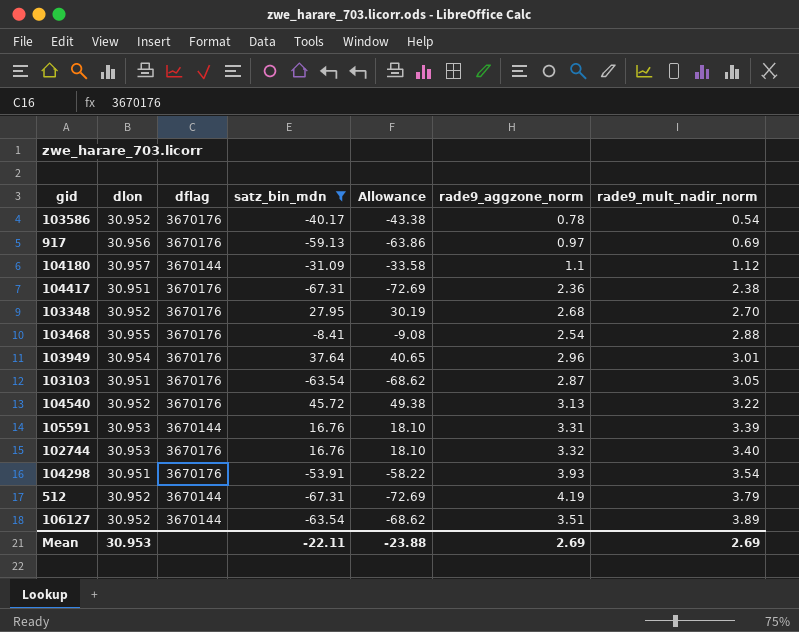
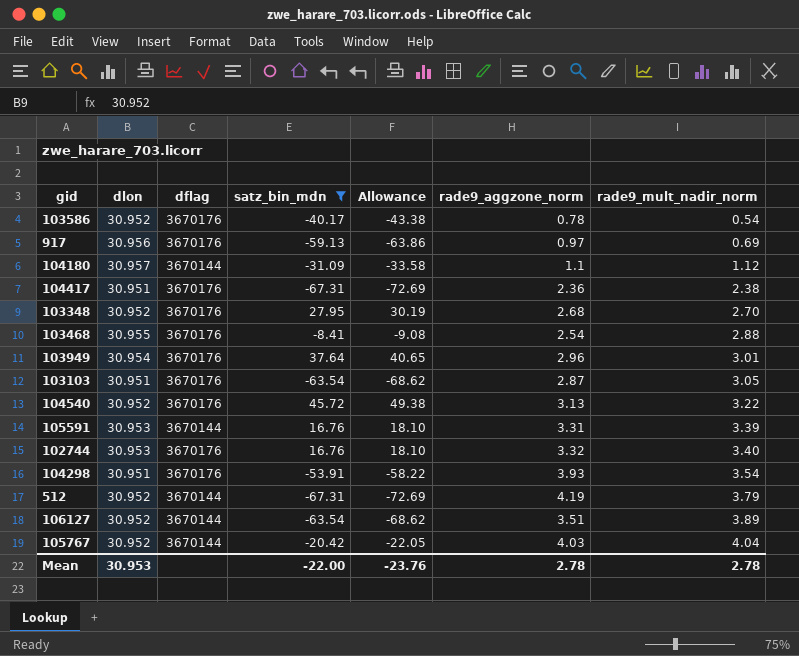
row 105767: none -> 30.952 | 3670144 | -20.42 | -22.05 | 4.03 | 4.04
Mean | satz_bin_mdn: -22.11 -> -22.00
Mean | Allowance: -23.88 -> -23.76
Mean | rade9_aggzone_norm: 2.69 -> 2.78
Mean | rade9_mult_nadir_norm: 2.69 -> 2.78

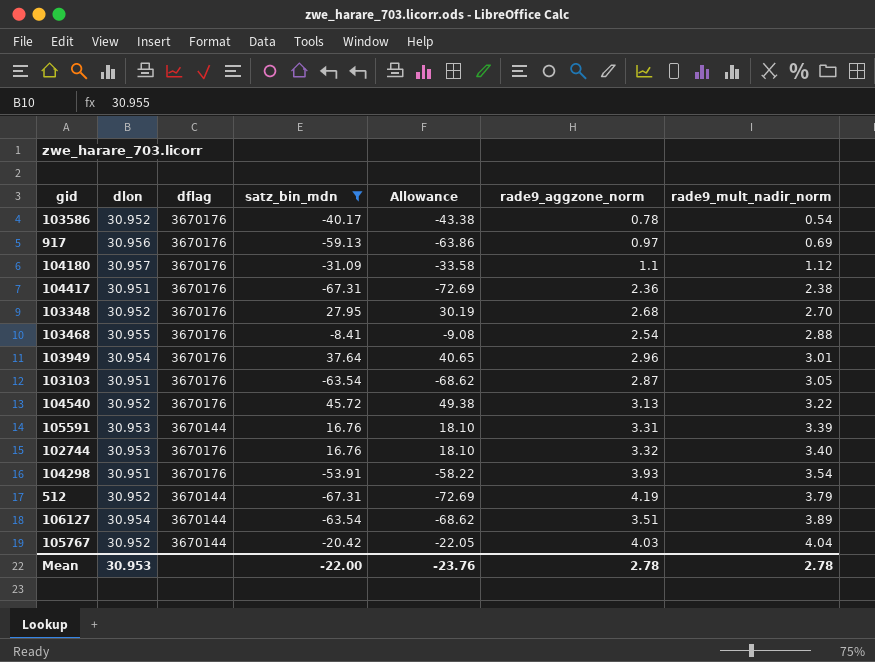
104180 | dflag: 3670144 -> 3670176
106127 | dlon: 30.952 -> 30.954

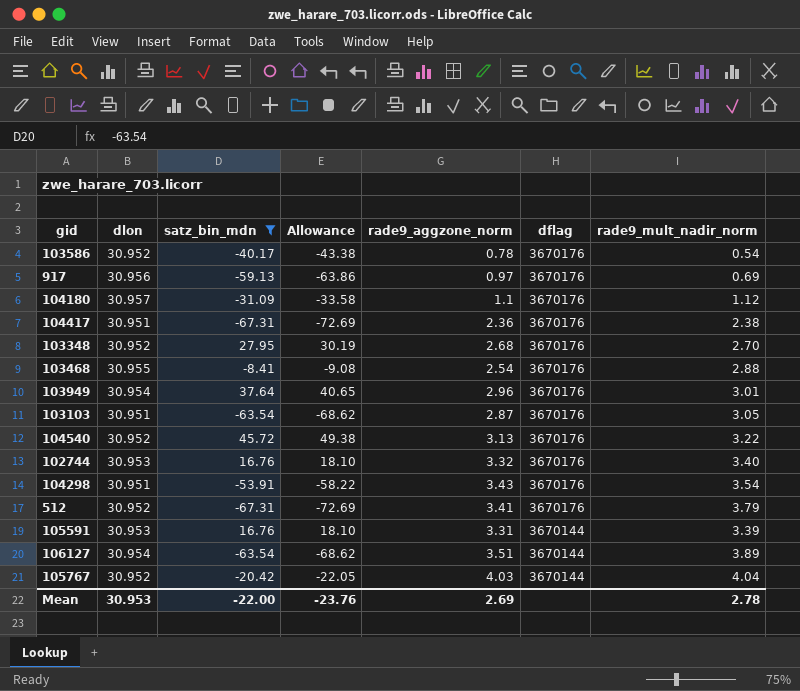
row order: rade9_mult_nadir_norm ascending -> dflag descending
column dflag | position: 3 -> 6
104298 | rade9_aggzone_norm: 3.93 -> 3.43
512 | rade9_aggzone_norm: 4.19 -> 3.41
512 | dflag: 3670144 -> 3670176
Mean | rade9_aggzone_norm: 2.78 -> 2.69

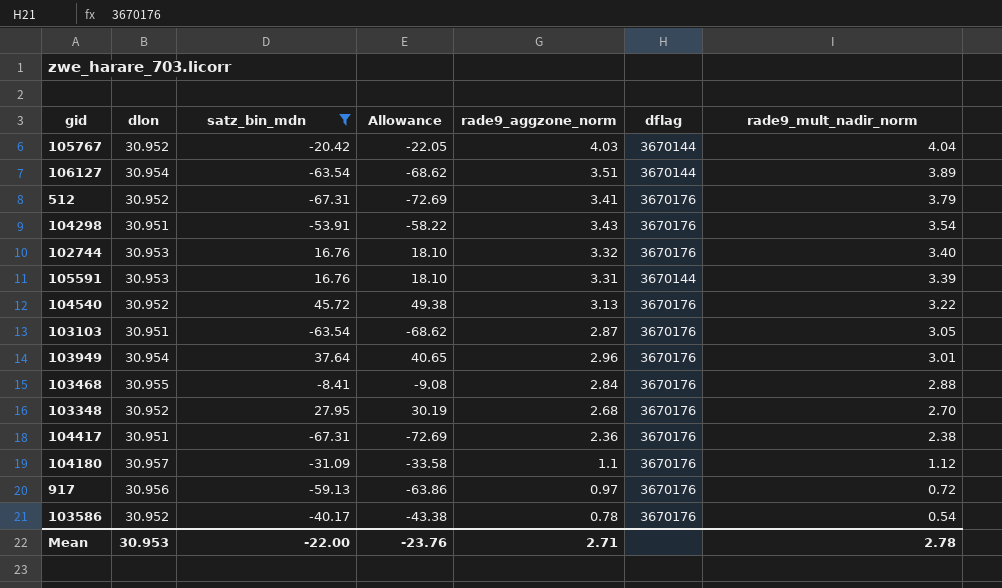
row order: dflag descending -> rade9_mult_nadir_norm descending
103468 | rade9_aggzone_norm: 2.54 -> 2.84
917 | rade9_mult_nadir_norm: 0.69 -> 0.72
Mean | rade9_aggzone_norm: 2.69 -> 2.71

